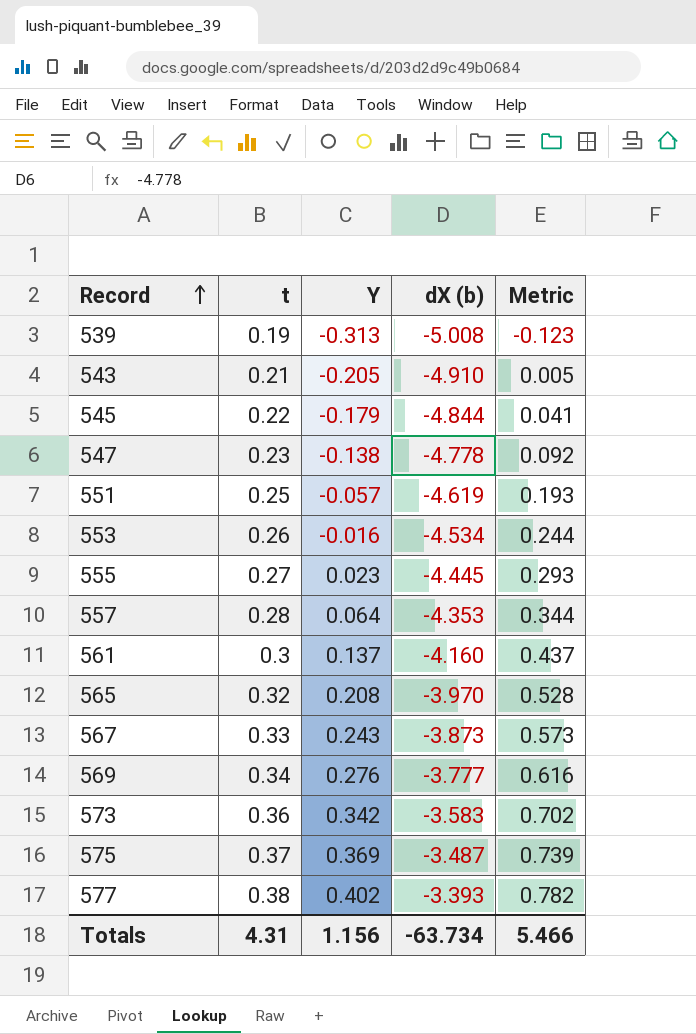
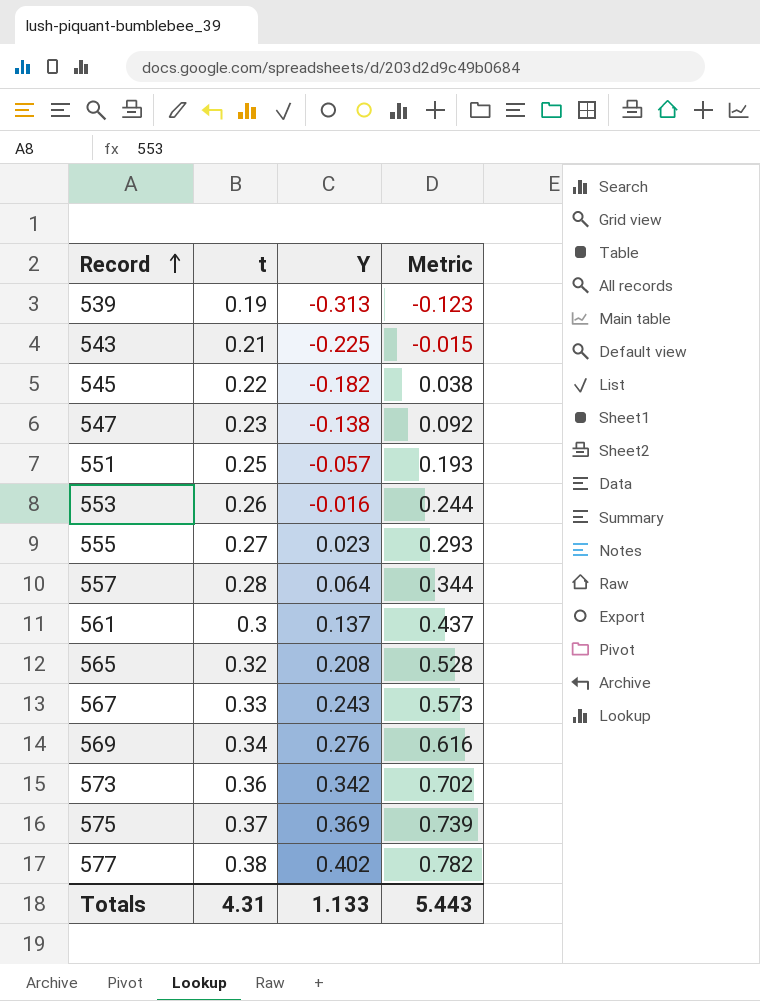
column dX (b) | position: 4 -> none
543 | Y: -0.205 -> -0.225
543 | Metric: 0.005 -> -0.015
545 | Y: -0.179 -> -0.182
545 | Metric: 0.041 -> 0.038
Totals | Y: 1.156 -> 1.133
Totals | Metric: 5.466 -> 5.443

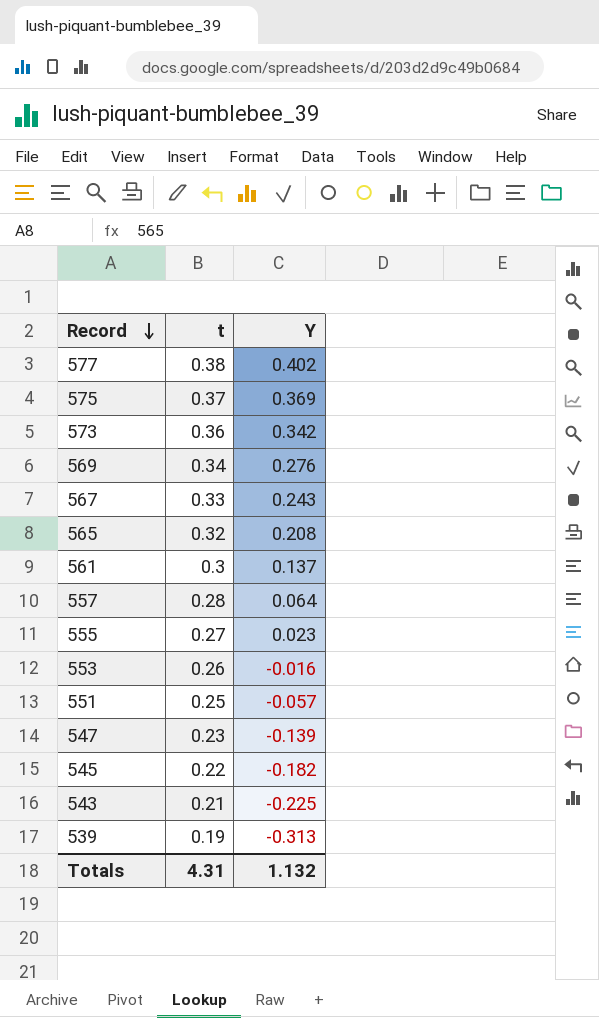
row order: Record ascending -> Record descending
column Metric | formula: [t] + [Y] -> none
547 | Y: -0.138 -> -0.139
Totals | Y: 1.133 -> 1.132

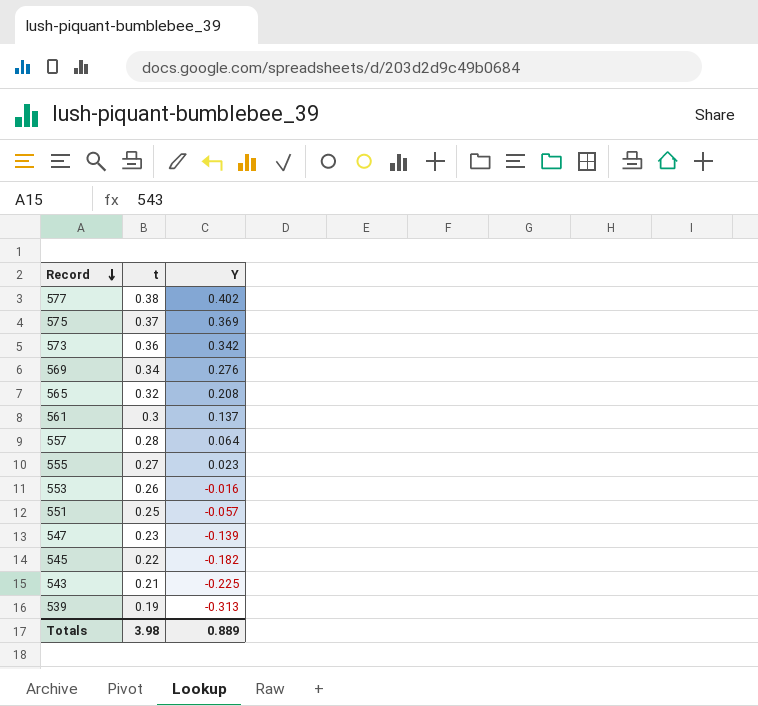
row 567: 0.33 | 0.243 -> none
Totals | t: 4.31 -> 3.98
Totals | Y: 1.132 -> 0.889

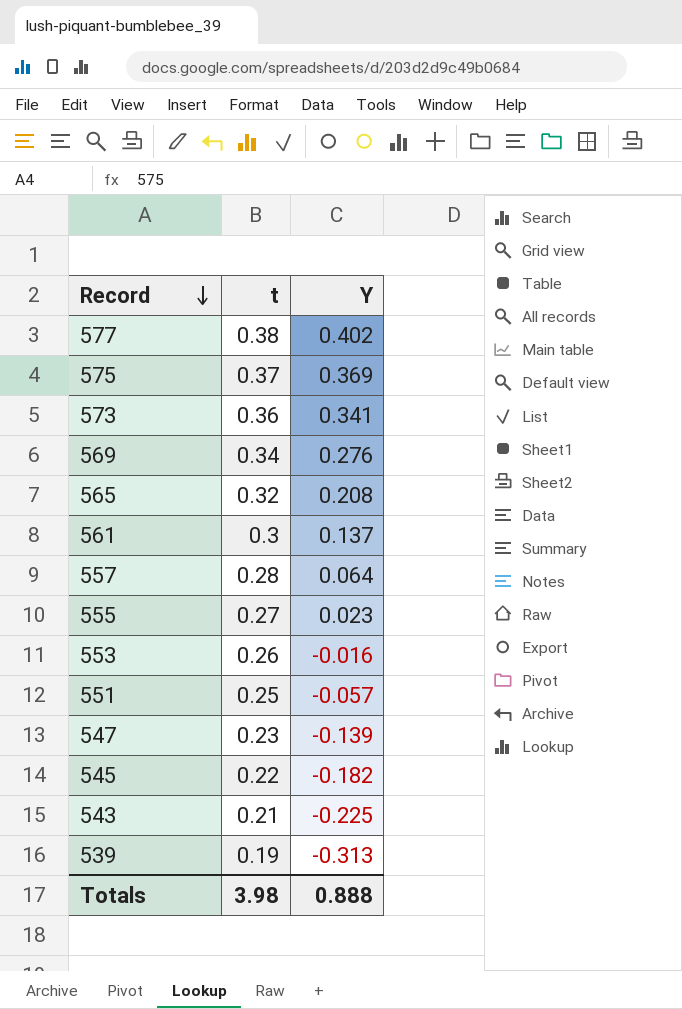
573 | Y: 0.342 -> 0.341
Totals | Y: 0.889 -> 0.888

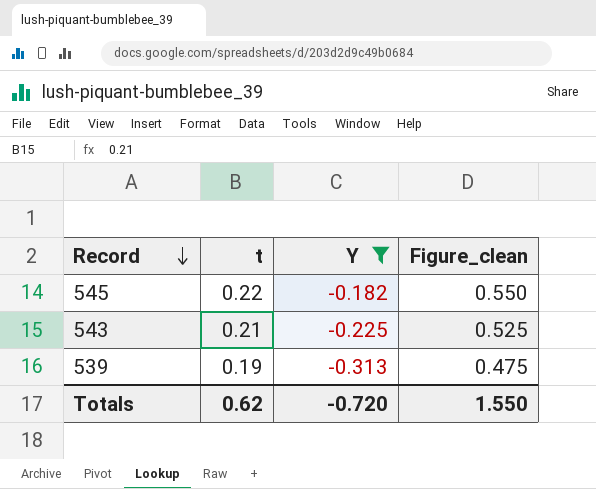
filter: none -> Y <= -0.182
column Figure_clean | formula: none -> [t] * 2.5
Totals | t: 3.98 -> 0.62
Totals | Y: 0.888 -> -0.720

